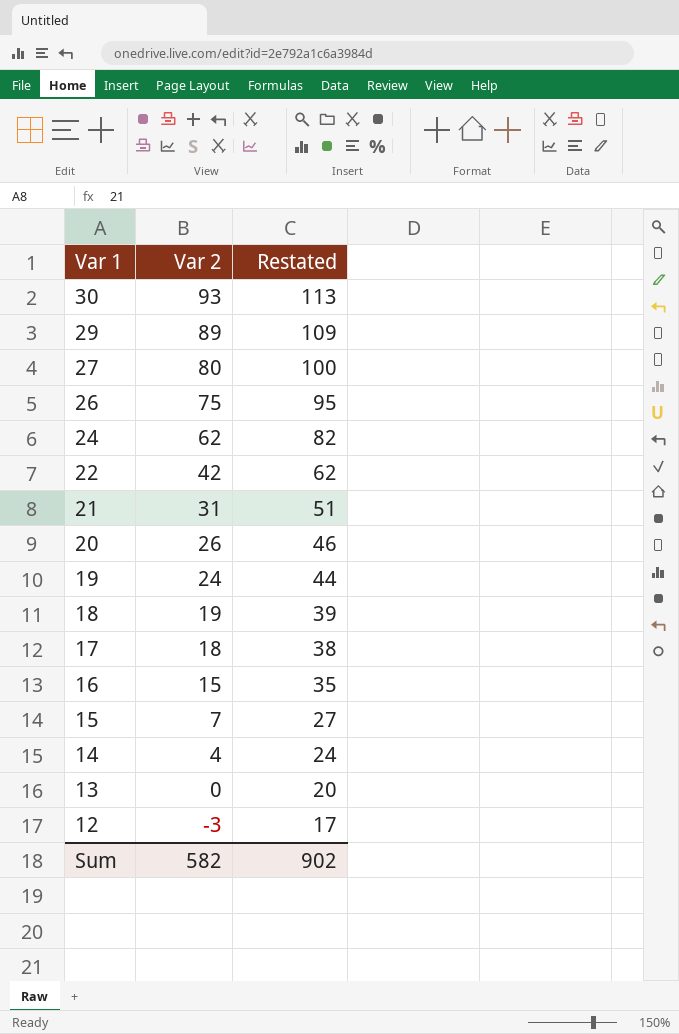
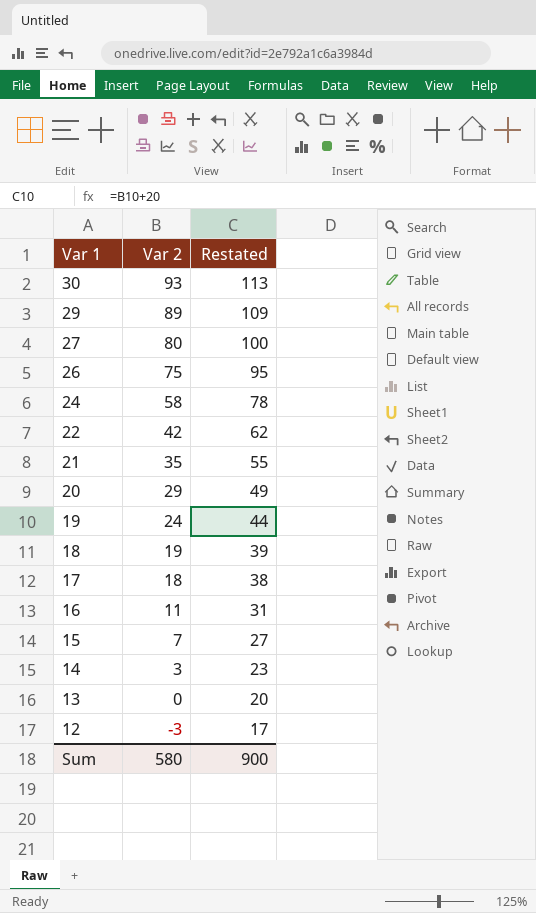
24 | Var 2: 62 -> 58
24 | Restated: 82 -> 78
21 | Var 2: 31 -> 35
21 | Restated: 51 -> 55
20 | Var 2: 26 -> 29
20 | Restated: 46 -> 49
16 | Var 2: 15 -> 11
16 | Restated: 35 -> 31
14 | Var 2: 4 -> 3
14 | Restated: 24 -> 23
Sum | Var 2: 582 -> 580
Sum | Restated: 902 -> 900

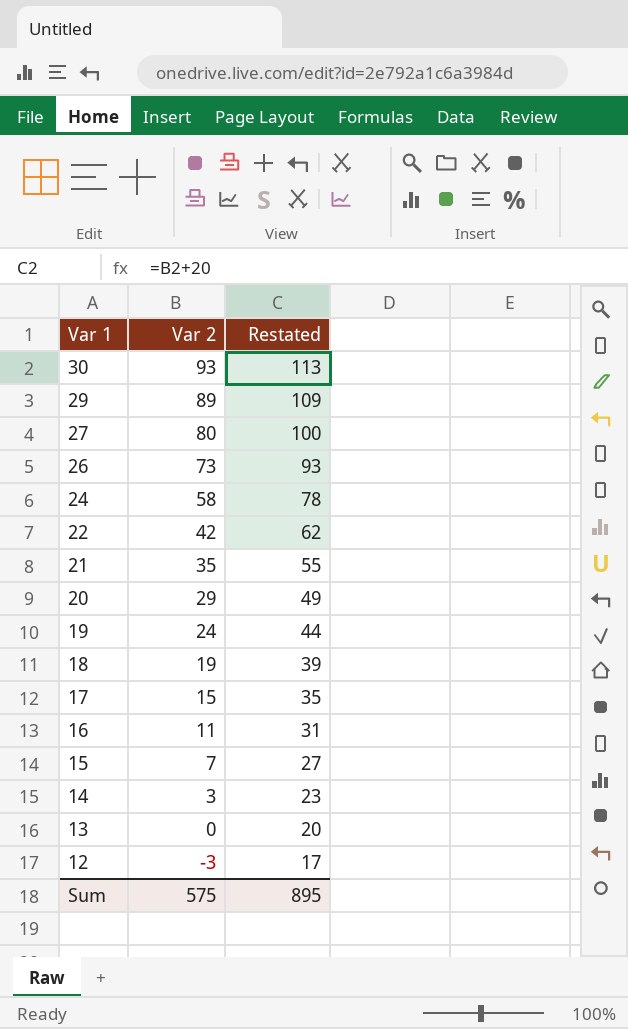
26 | Var 2: 75 -> 73
26 | Restated: 95 -> 93
17 | Var 2: 18 -> 15
17 | Restated: 38 -> 35
Sum | Var 2: 580 -> 575
Sum | Restated: 900 -> 895

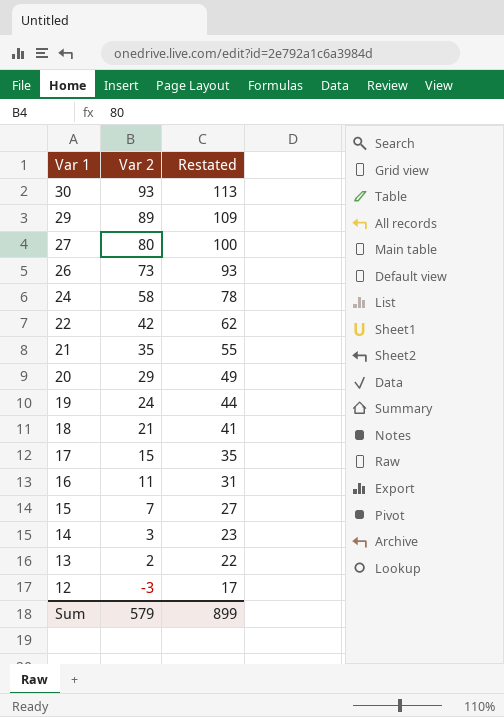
18 | Var 2: 19 -> 21
18 | Restated: 39 -> 41
13 | Var 2: 0 -> 2
13 | Restated: 20 -> 22
Sum | Var 2: 575 -> 579
Sum | Restated: 895 -> 899

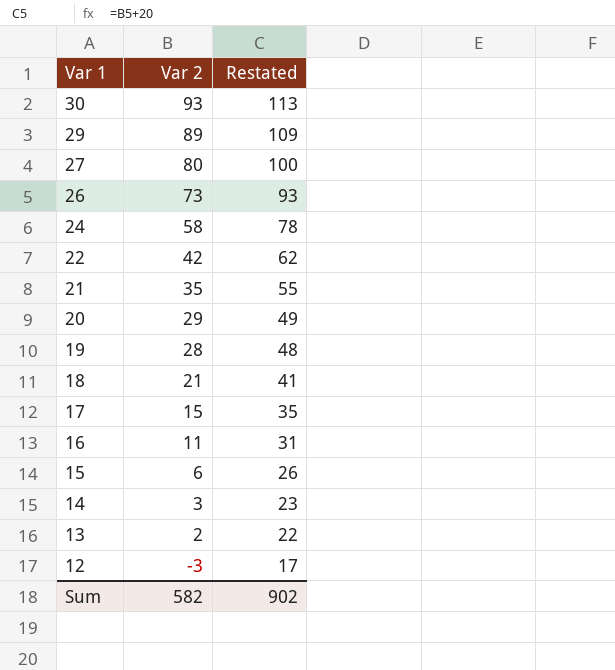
19 | Var 2: 24 -> 28
19 | Restated: 44 -> 48
15 | Var 2: 7 -> 6
15 | Restated: 27 -> 26
Sum | Var 2: 579 -> 582
Sum | Restated: 899 -> 902

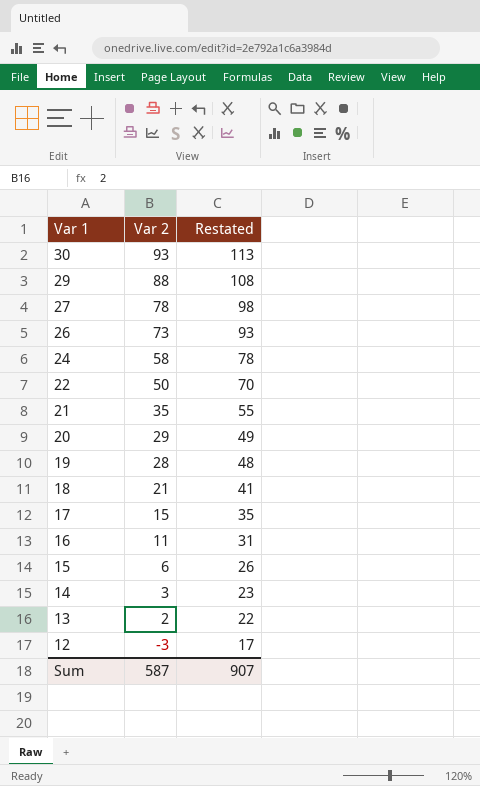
29 | Var 2: 89 -> 88
29 | Restated: 109 -> 108
27 | Var 2: 80 -> 78
27 | Restated: 100 -> 98
22 | Var 2: 42 -> 50
22 | Restated: 62 -> 70
Sum | Var 2: 582 -> 587
Sum | Restated: 902 -> 907

